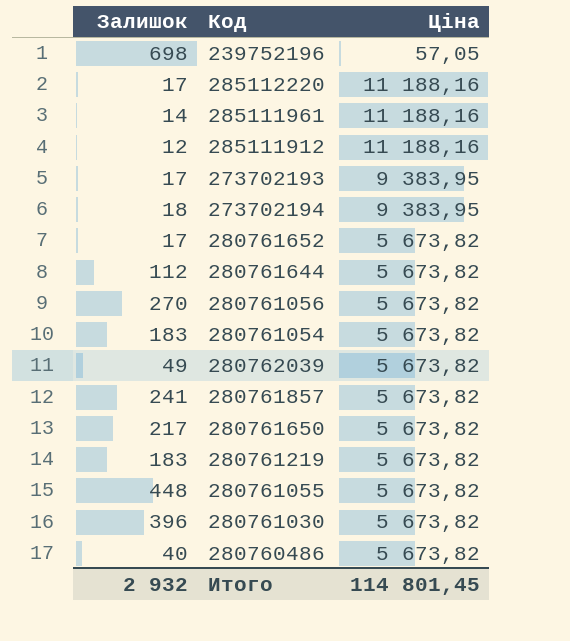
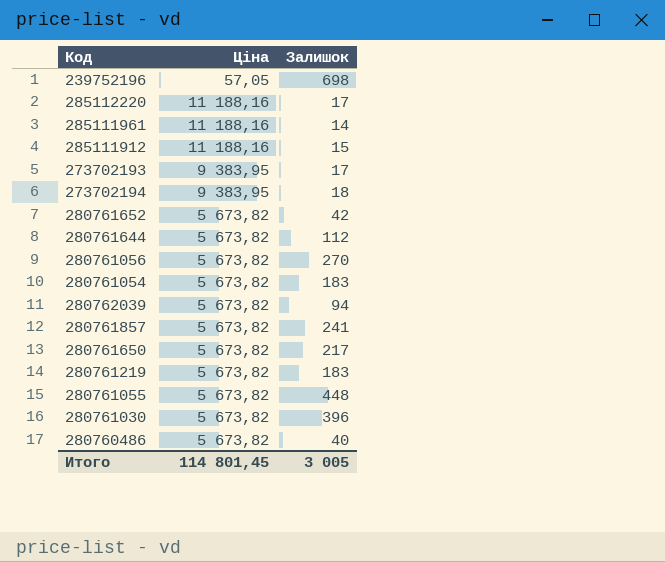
column Залишок | position: 1 -> 3
285111912 | Залишок: 12 -> 15
280761652 | Залишок: 17 -> 42
280762039 | Залишок: 49 -> 94
Итого | Залишок: 2 932 -> 3 005

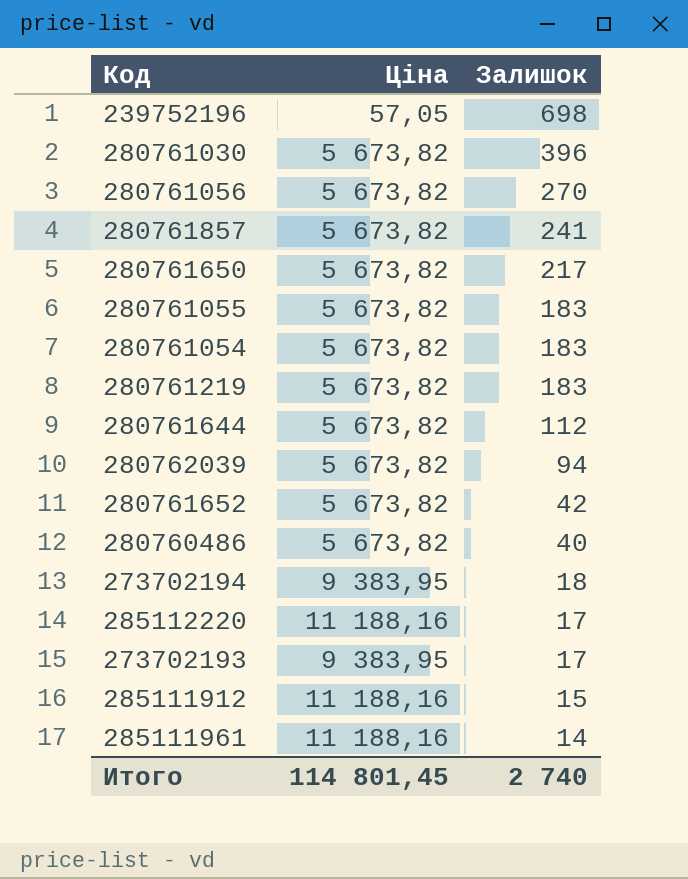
row order: none -> Залишок descending
280761055 | Залишок: 448 -> 183
Итого | Залишок: 3 005 -> 2 740

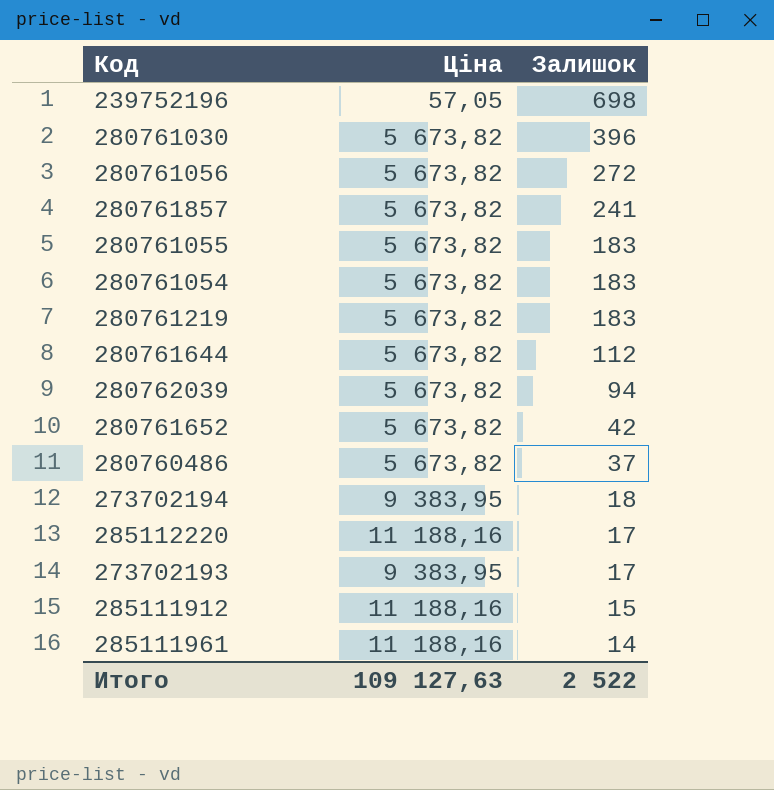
row 280761650: 5 673,82 | 217 -> none
280761056 | Залишок: 270 -> 272
280760486 | Залишок: 40 -> 37
Итого | Ціна: 114 801,45 -> 109 127,63
Итого | Залишок: 2 740 -> 2 522

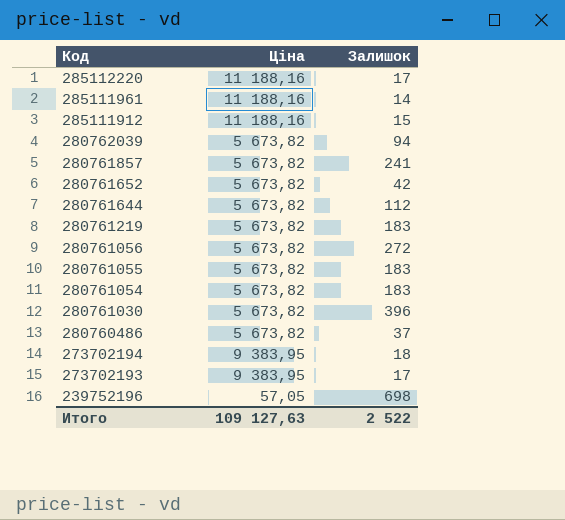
row order: Залишок descending -> Код descending

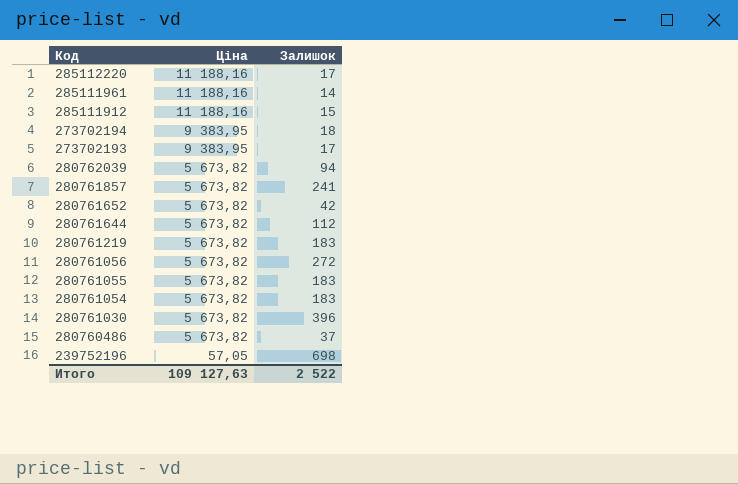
row order: Код descending -> Ціна descending

